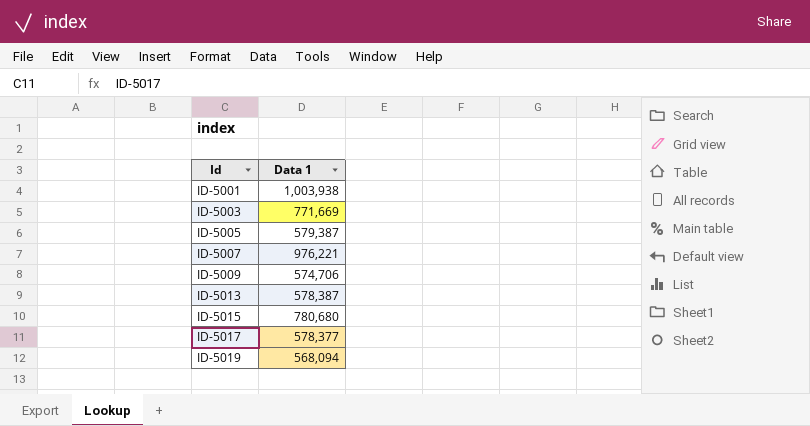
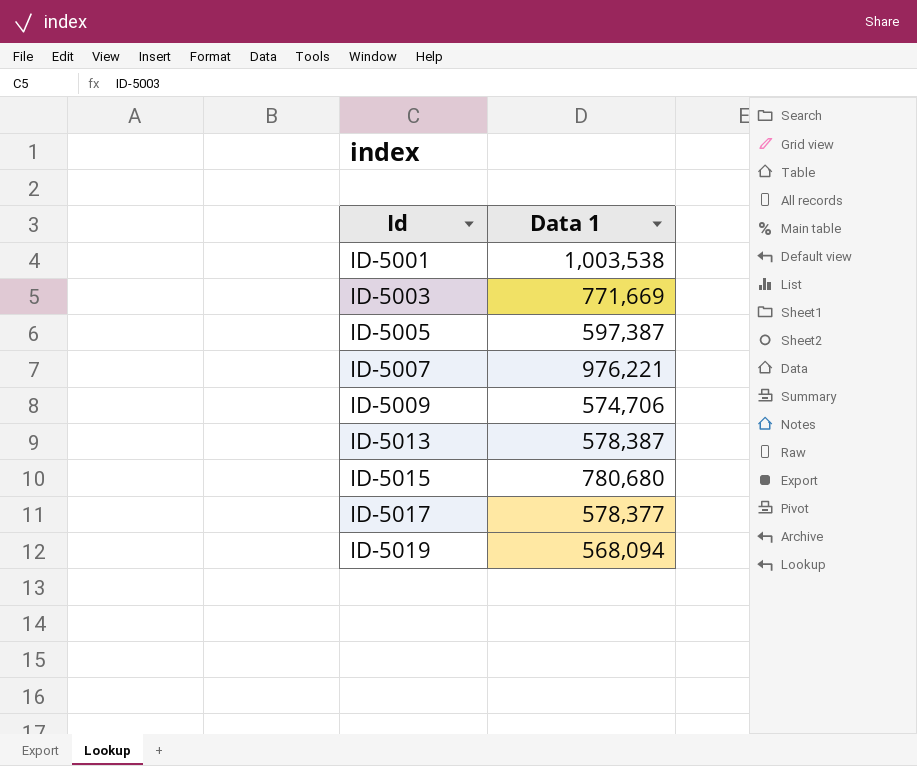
ID-5001 | Data 1: 1,003,938 -> 1,003,538
ID-5005 | Data 1: 579,387 -> 597,387

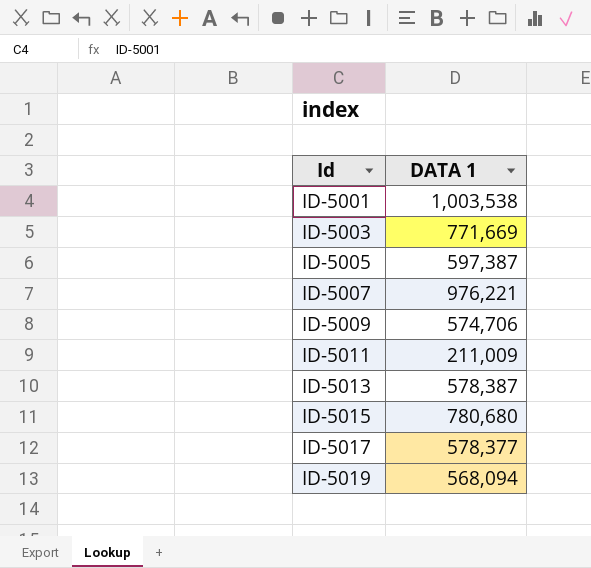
column name: Data 1 -> DATA 1
row ID-5011: none -> 211,009

